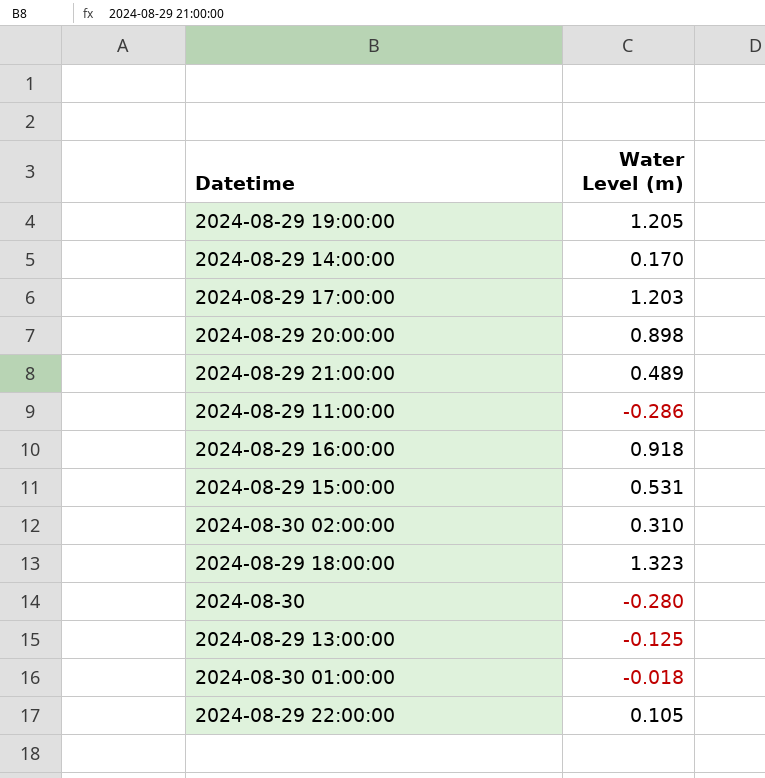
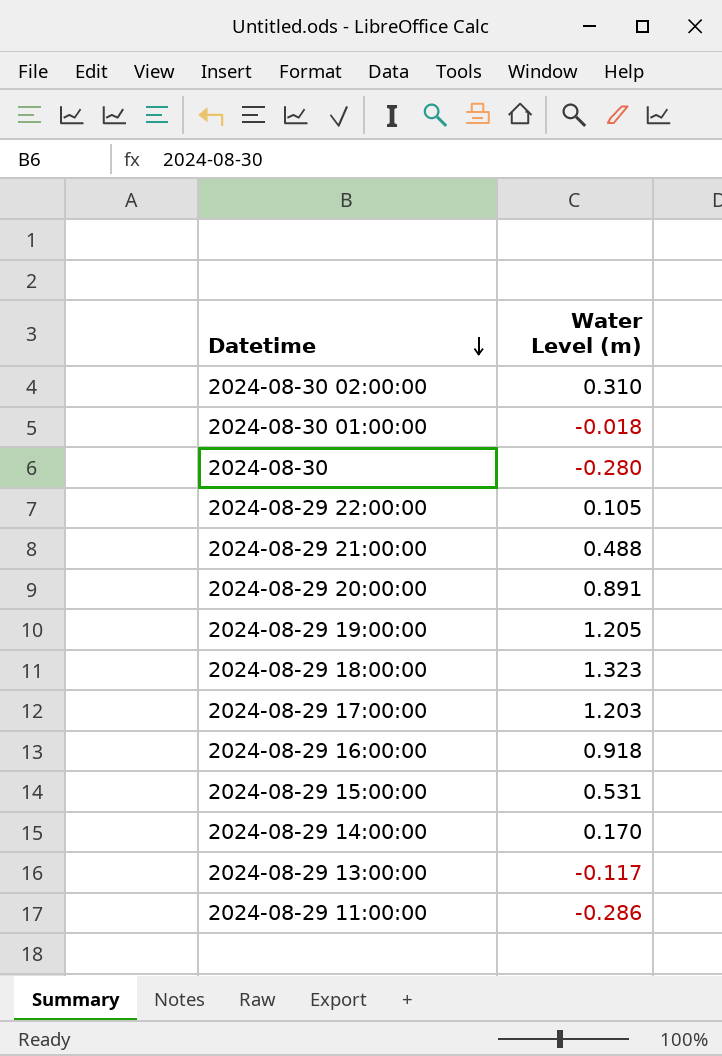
row order: none -> Datetime descending
2024-08-29 21:00:00 | Water Level (m): 0.489 -> 0.488
2024-08-29 20:00:00 | Water Level (m): 0.898 -> 0.891
2024-08-29 13:00:00 | Water Level (m): -0.125 -> -0.117

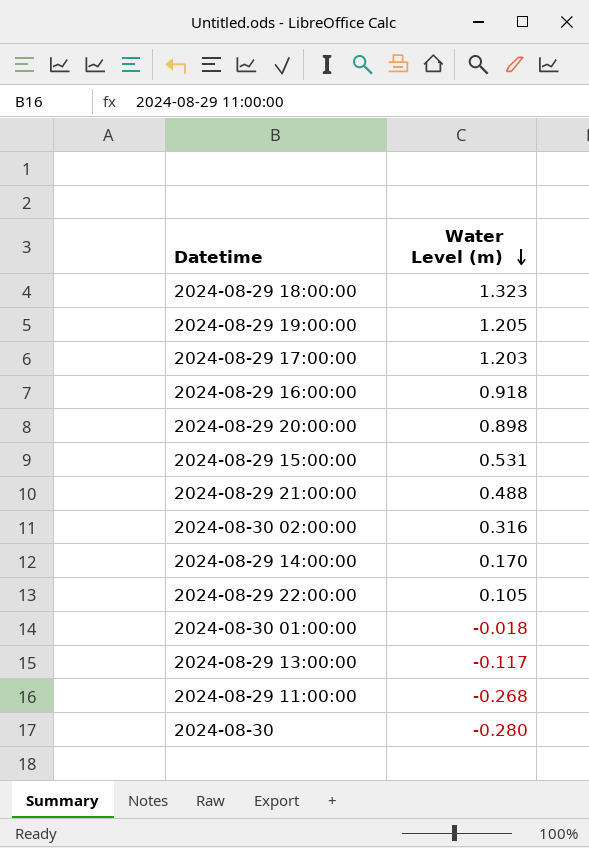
row order: Datetime descending -> Water Level (m) descending
2024-08-29 20:00:00 | Water Level (m): 0.891 -> 0.898
2024-08-30 02:00:00 | Water Level (m): 0.310 -> 0.316
2024-08-29 11:00:00 | Water Level (m): -0.286 -> -0.268

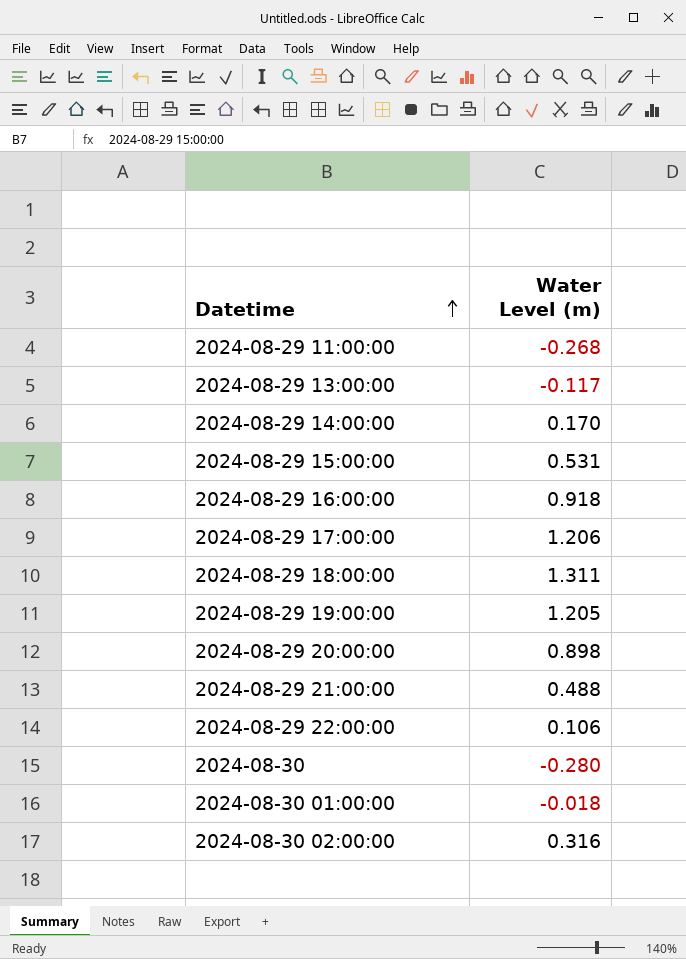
row order: Water Level (m) descending -> Datetime ascending
2024-08-29 17:00:00 | Water Level (m): 1.203 -> 1.206
2024-08-29 18:00:00 | Water Level (m): 1.323 -> 1.311
2024-08-29 22:00:00 | Water Level (m): 0.105 -> 0.106

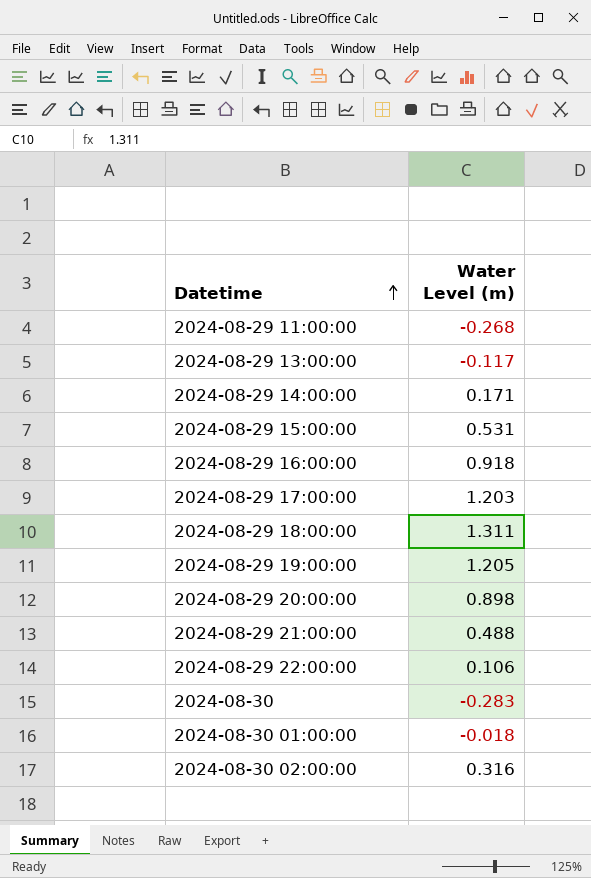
2024-08-29 14:00:00 | Water Level (m): 0.170 -> 0.171
2024-08-29 17:00:00 | Water Level (m): 1.206 -> 1.203
2024-08-30 | Water Level (m): -0.280 -> -0.283

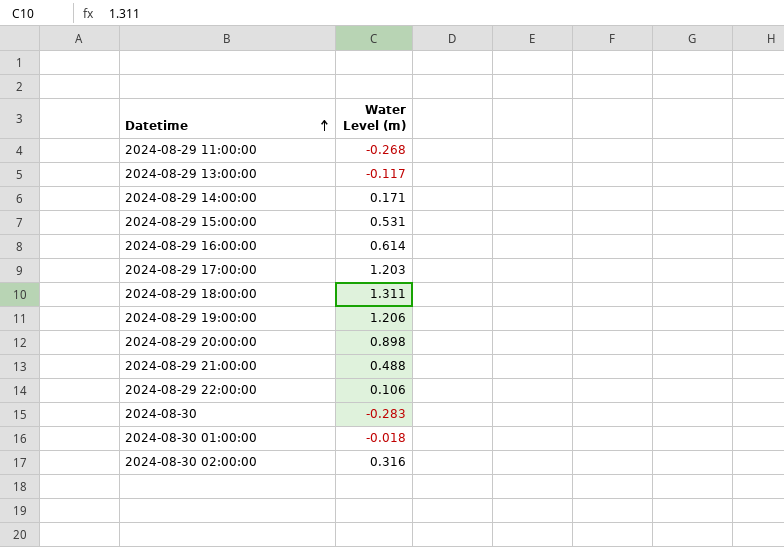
2024-08-29 16:00:00 | Water Level (m): 0.918 -> 0.614
2024-08-29 19:00:00 | Water Level (m): 1.205 -> 1.206

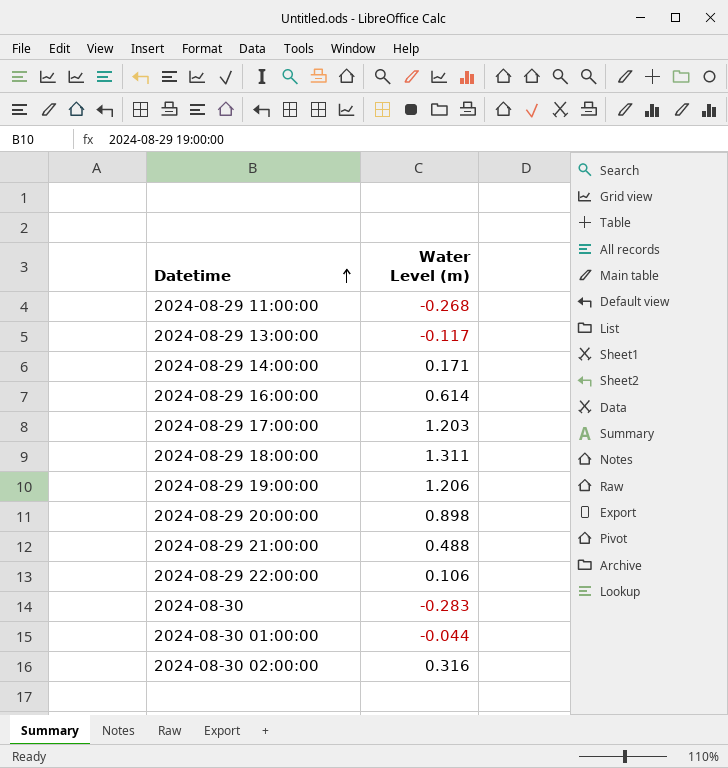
row 2024-08-29 15:00:00: 0.531 -> none
2024-08-30 01:00:00 | Water Level (m): -0.018 -> -0.044

